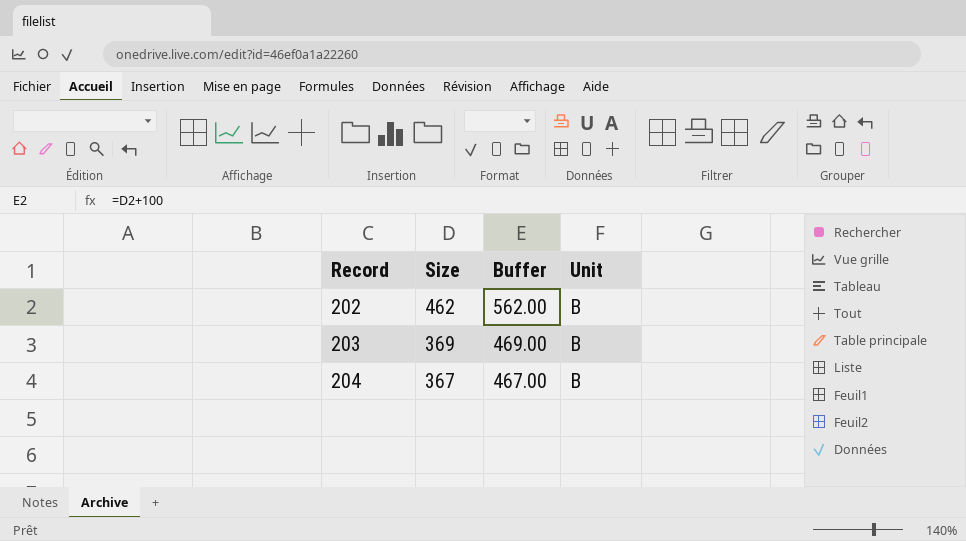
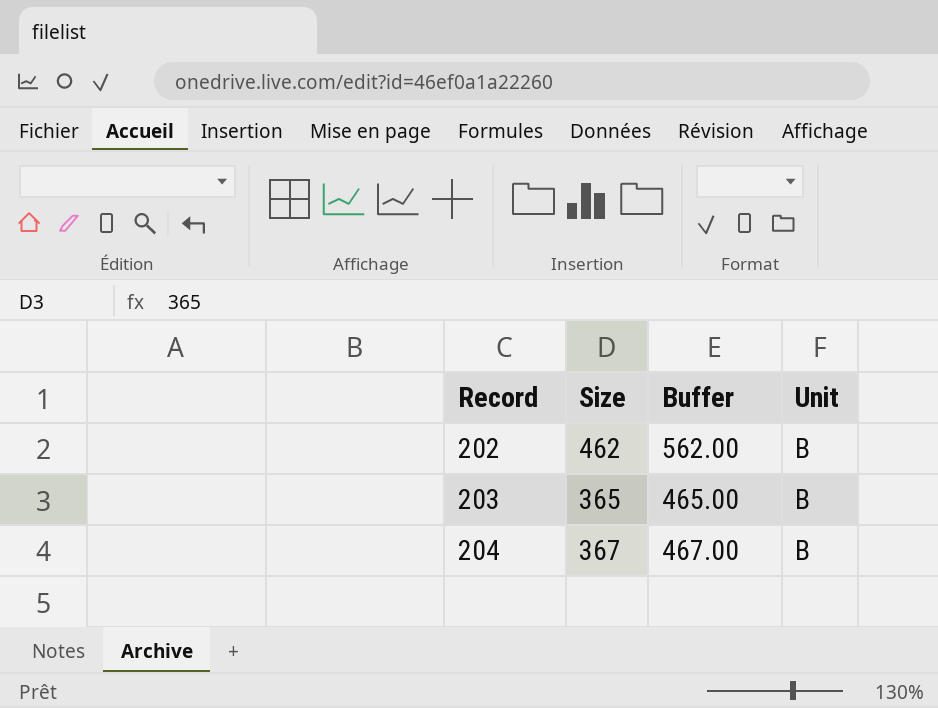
203 | Size: 369 -> 365
203 | Buffer: 469.00 -> 465.00

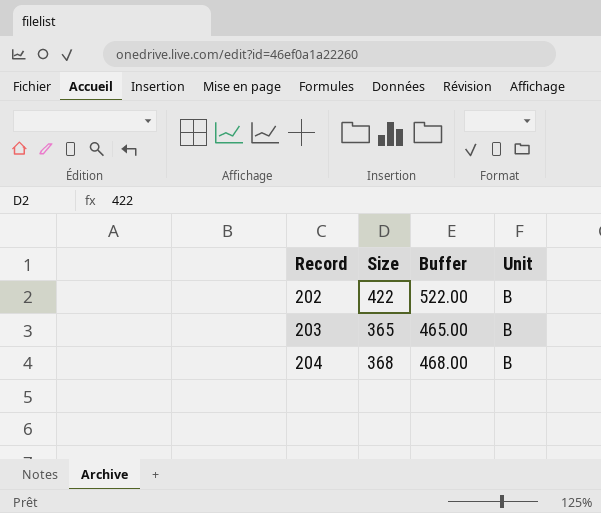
202 | Size: 462 -> 422
202 | Buffer: 562.00 -> 522.00
204 | Size: 367 -> 368
204 | Buffer: 467.00 -> 468.00

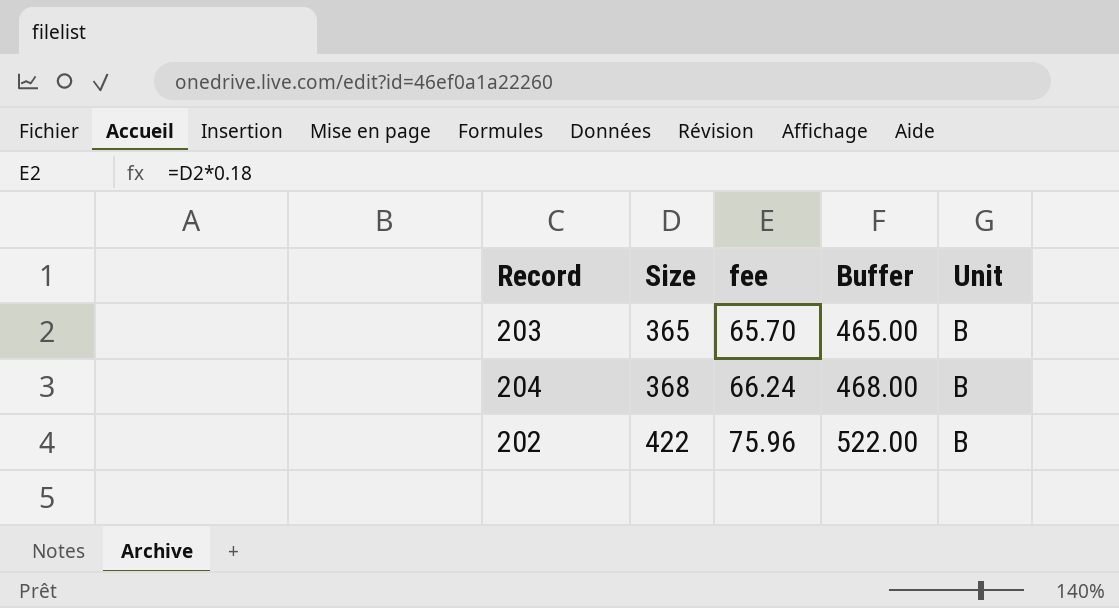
row order: Record ascending -> Size ascending
column fee | formula: none -> [Size] * 0.18

